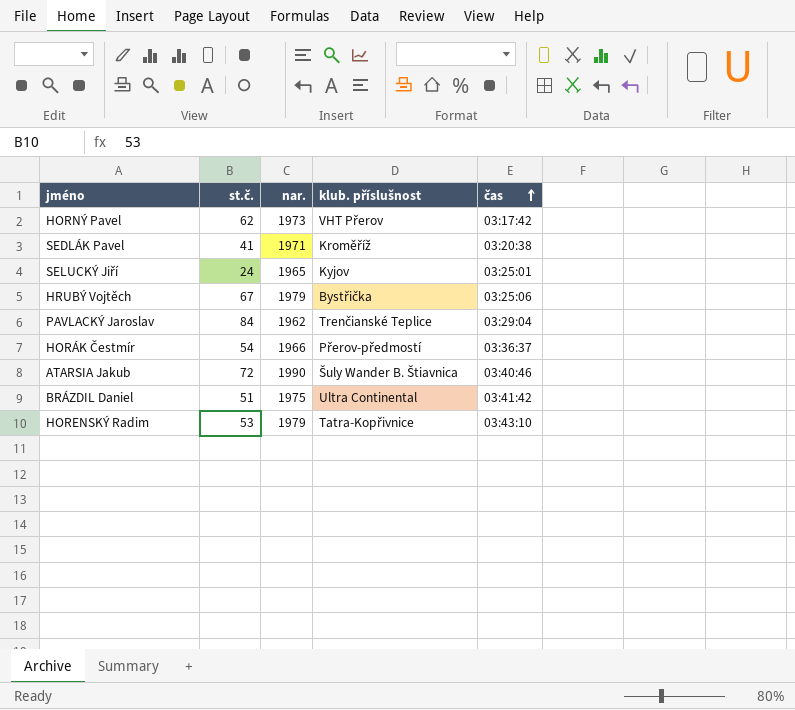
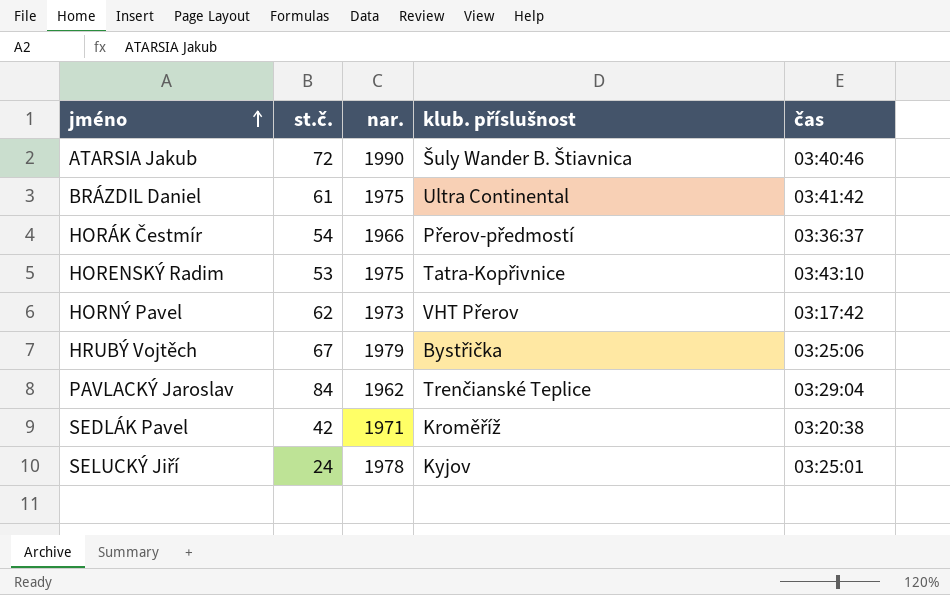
row order: čas ascending -> jméno ascending
BRÁZDIL Daniel | st.č.: 51 -> 61
HORENSKÝ Radim | nar.: 1979 -> 1975
SEDLÁK Pavel | st.č.: 41 -> 42
SELUCKÝ Jiří | nar.: 1965 -> 1978

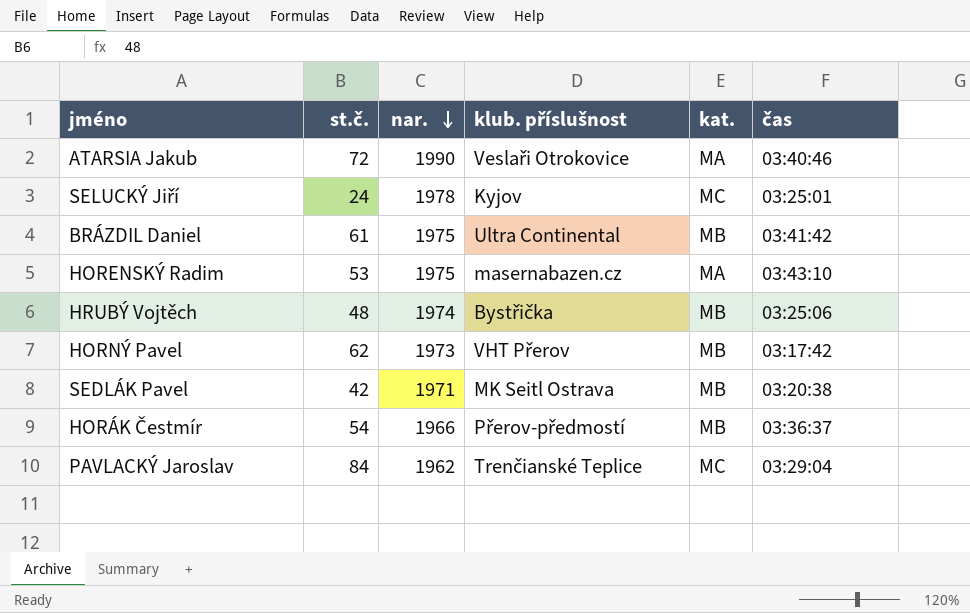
row order: jméno ascending -> nar. descending
column kat. | position: none -> 5
ATARSIA Jakub | klub. příslušnost: Šuly Wander B. Štiavnica -> Veslaři Otrokovice
HORENSKÝ Radim | klub. příslušnost: Tatra-Kopřivnice -> masernabazen.cz
HRUBÝ Vojtěch | st.č.: 67 -> 48
HRUBÝ Vojtěch | nar.: 1979 -> 1974
SEDLÁK Pavel | klub. příslušnost: Kroměříž -> MK Seitl Ostrava

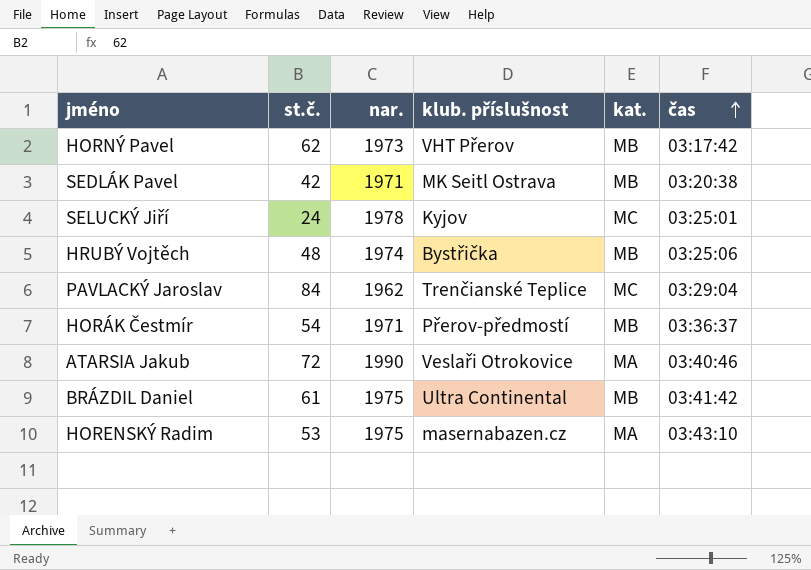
row order: nar. descending -> čas ascending
HORÁK Čestmír | nar.: 1966 -> 1971

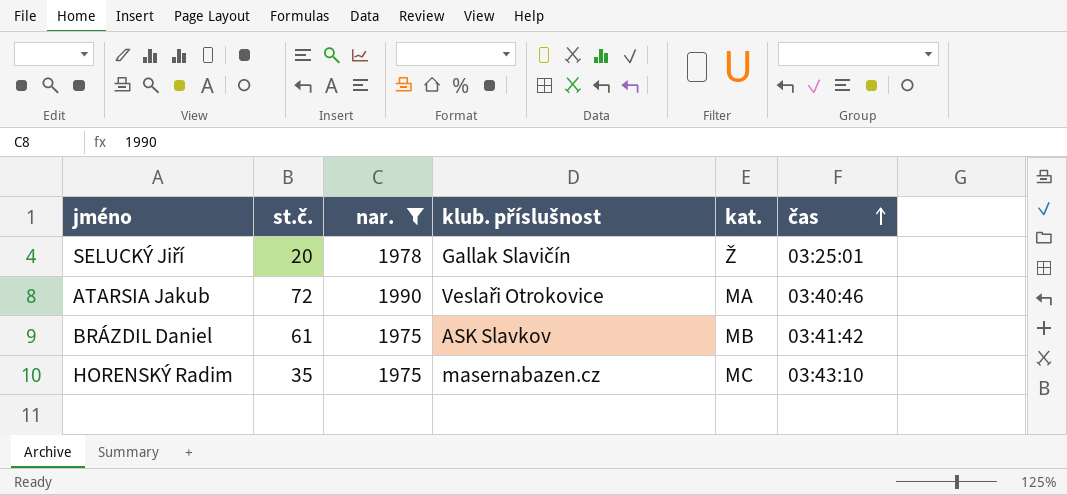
filter: none -> nar. >= 1975
SELUCKÝ Jiří | st.č.: 24 -> 20
SELUCKÝ Jiří | klub. příslušnost: Kyjov -> Gallak Slavičín
SELUCKÝ Jiří | kat.: MC -> Ž
BRÁZDIL Daniel | klub. příslušnost: Ultra Continental -> ASK Slavkov
HORENSKÝ Radim | st.č.: 53 -> 35
HORENSKÝ Radim | kat.: MA -> MC

